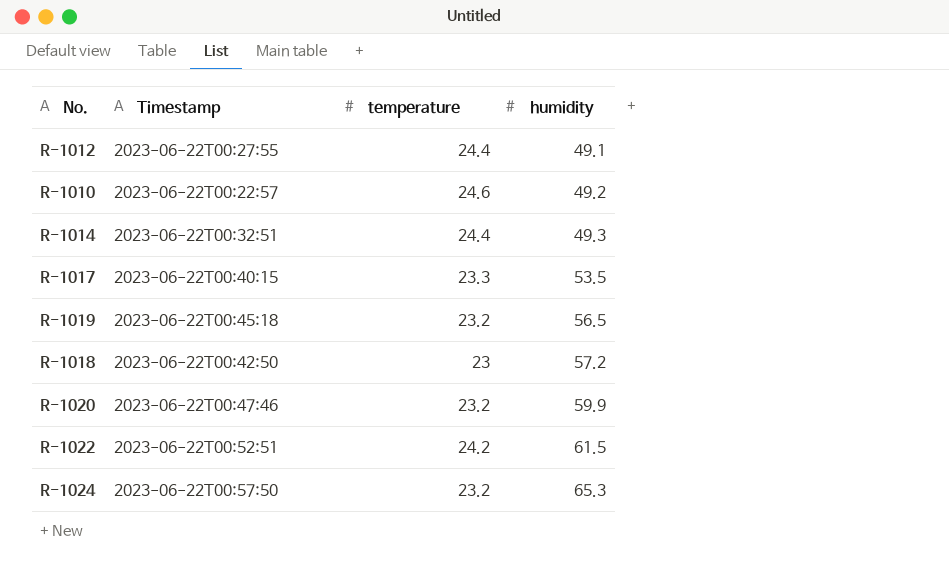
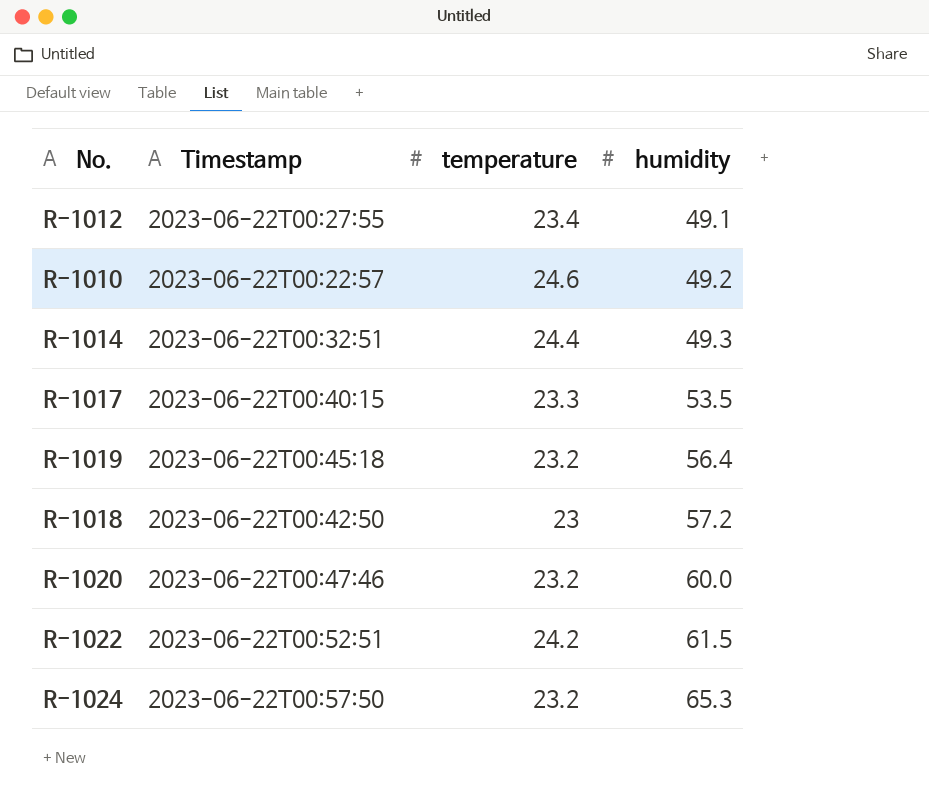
R-1012 | temperature: 24.4 -> 23.4
R-1019 | humidity: 56.5 -> 56.4
R-1020 | humidity: 59.9 -> 60.0

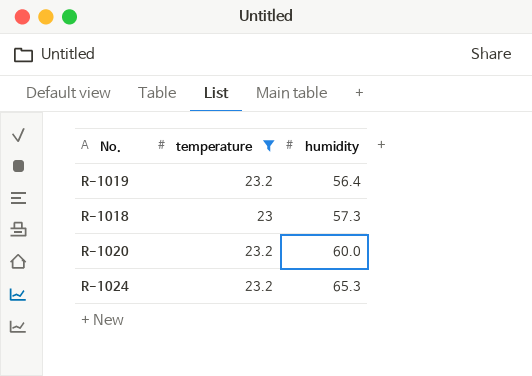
filter: none -> temperature <= 23.2
column Timestamp | position: 2 -> none
R-1018 | humidity: 57.2 -> 57.3

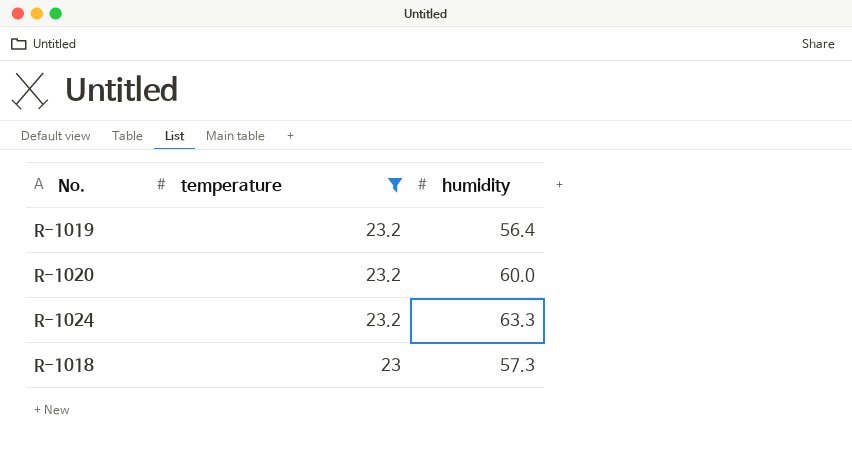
row order: humidity ascending -> temperature descending
R-1024 | humidity: 65.3 -> 63.3

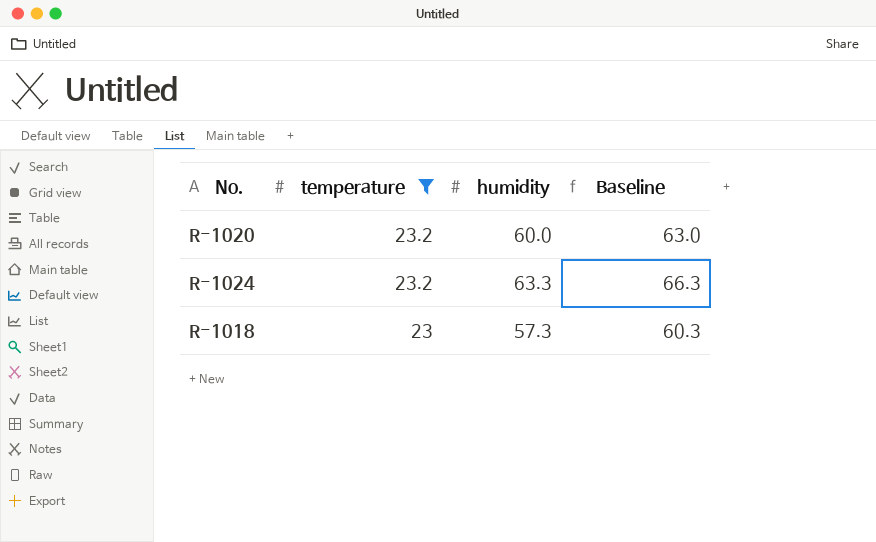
column Baseline | formula: none -> [humidity] + 3
row R-1019: 23.2 | 56.4 -> none

